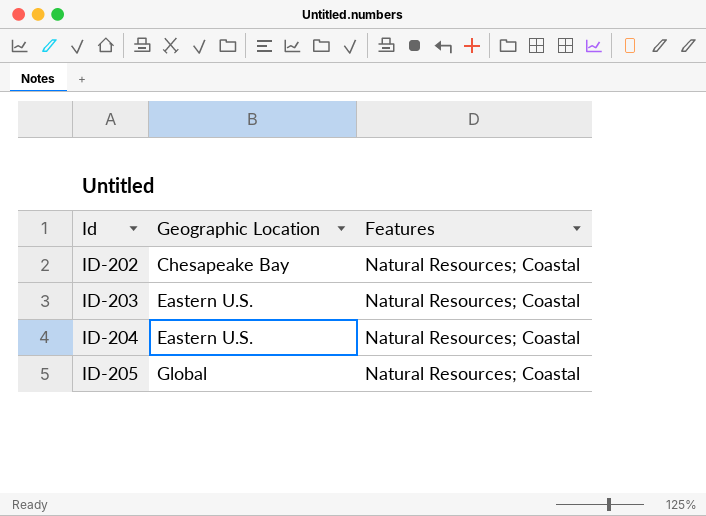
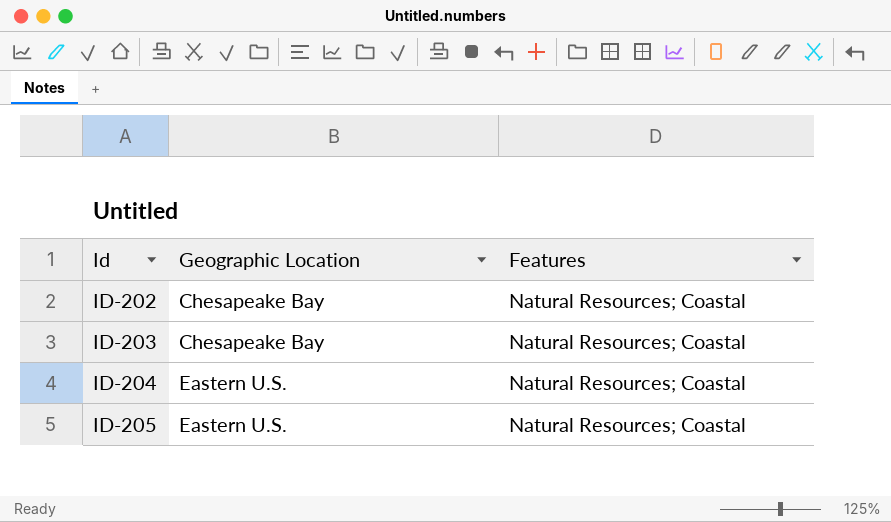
ID-203 | Geographic Location: Eastern U.S. -> Chesapeake Bay
ID-205 | Geographic Location: Global -> Eastern U.S.

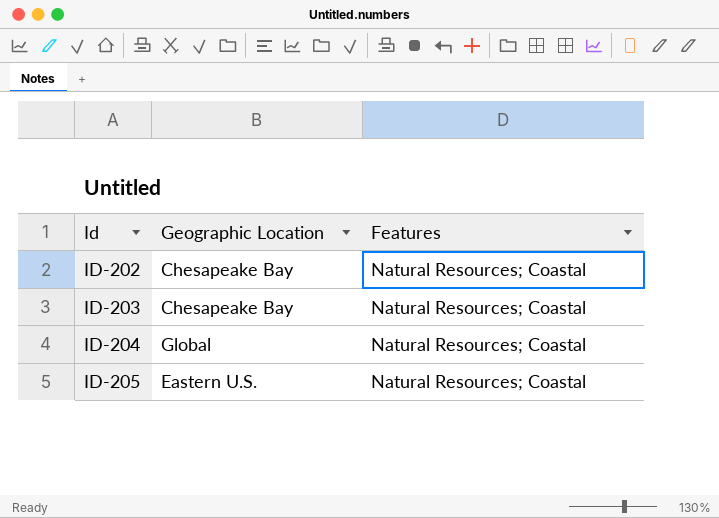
ID-204 | Geographic Location: Eastern U.S. -> Global

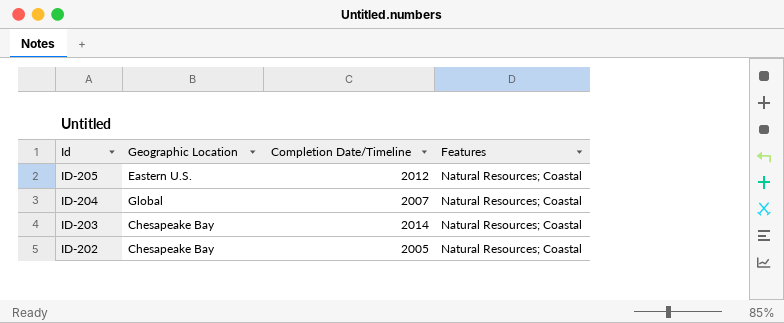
row order: Id ascending -> Id descending
column Completion Date/Timeline | position: none -> 3

